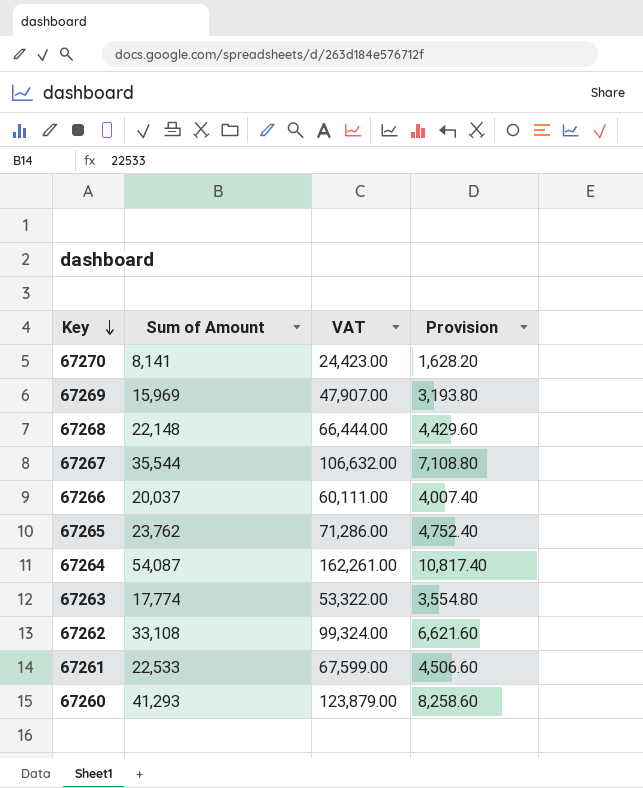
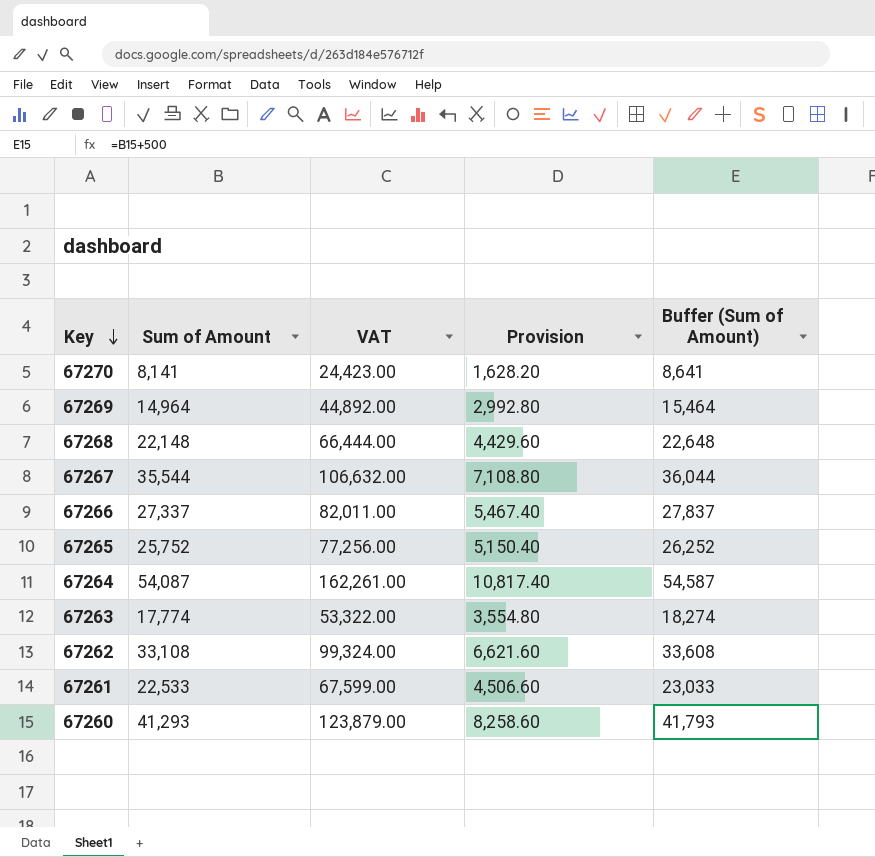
column Buffer (Sum of Amount) | formula: none -> [Sum of Amount] + 500
67269 | Sum of Amount: 15,969 -> 14,964
67269 | VAT: 47,907.00 -> 44,892.00
67269 | Provision: 3,193.80 -> 2,992.80
67266 | Sum of Amount: 20,037 -> 27,337
67266 | VAT: 60,111.00 -> 82,011.00
67266 | Provision: 4,007.40 -> 5,467.40
67265 | Sum of Amount: 23,762 -> 25,752
67265 | VAT: 71,286.00 -> 77,256.00
67265 | Provision: 4,752.40 -> 5,150.40

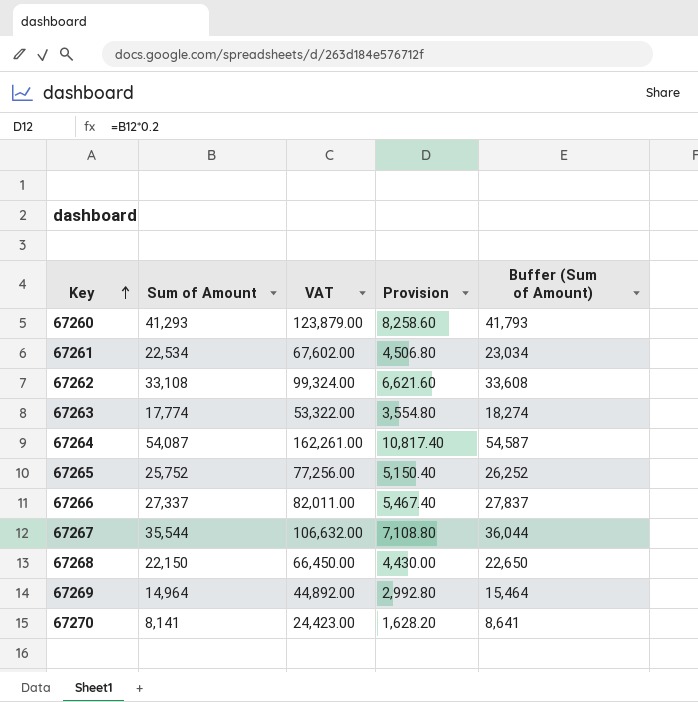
row order: Key descending -> Key ascending
67261 | Sum of Amount: 22,533 -> 22,534
67261 | VAT: 67,599.00 -> 67,602.00
67261 | Provision: 4,506.60 -> 4,506.80
67261 | Buffer (Sum of Amount): 23,033 -> 23,034
67268 | Sum of Amount: 22,148 -> 22,150
67268 | VAT: 66,444.00 -> 66,450.00
67268 | Provision: 4,429.60 -> 4,430.00
67268 | Buffer (Sum of Amount): 22,648 -> 22,650

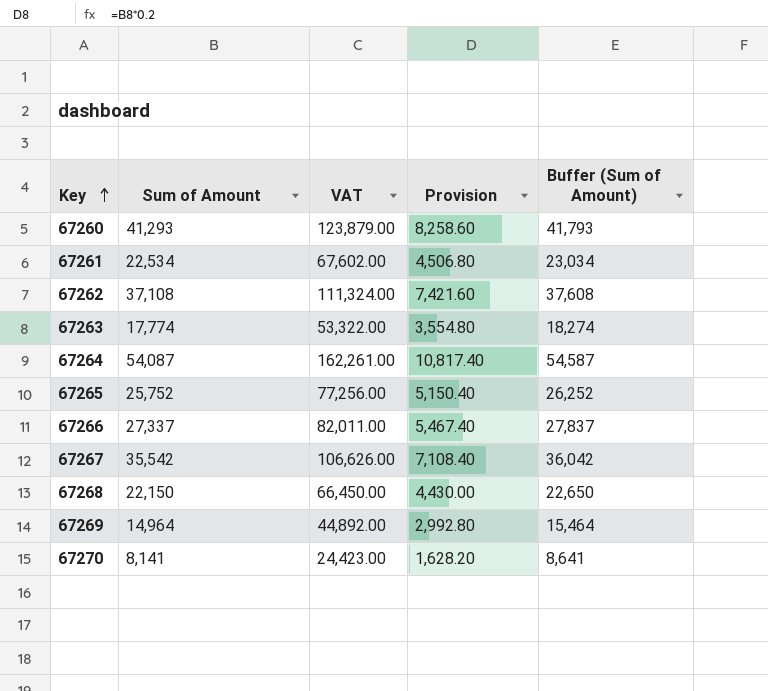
67262 | Sum of Amount: 33,108 -> 37,108
67262 | VAT: 99,324.00 -> 111,324.00
67262 | Provision: 6,621.60 -> 7,421.60
67262 | Buffer (Sum of Amount): 33,608 -> 37,608
67267 | Sum of Amount: 35,544 -> 35,542
67267 | VAT: 106,632.00 -> 106,626.00
67267 | Provision: 7,108.80 -> 7,108.40
67267 | Buffer (Sum of Amount): 36,044 -> 36,042

